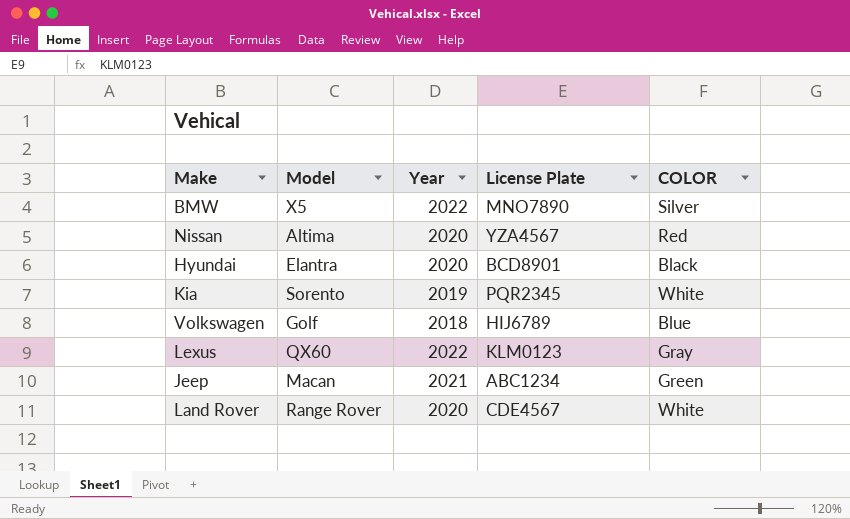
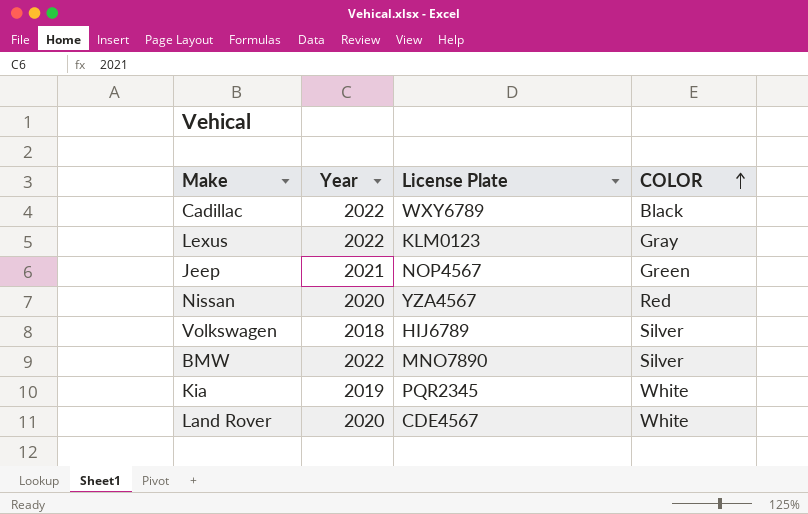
row order: none -> COLOR ascending
column Model | position: 2 -> none
row Hyundai: Elantra | 2020 | BCD8901 | Black -> none
row Cadillac: none -> 2022 | WXY6789 | Black
Jeep | License Plate: ABC1234 -> NOP4567
Volkswagen | COLOR: Blue -> Silver

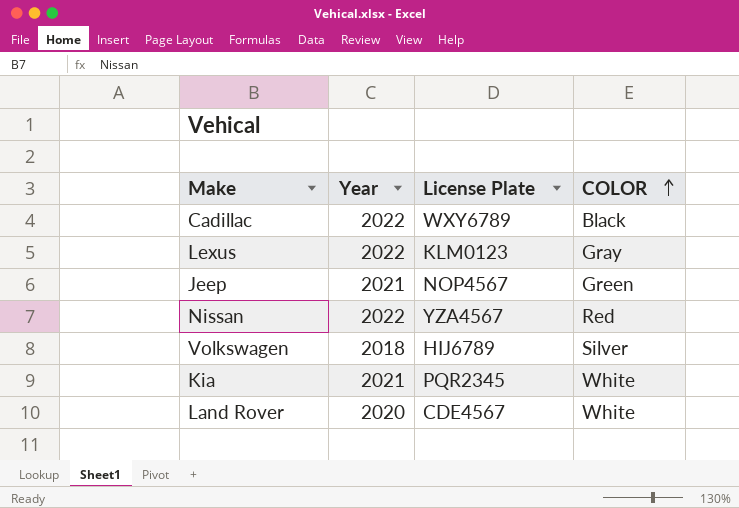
row BMW: 2022 | MNO7890 | Silver -> none
Nissan | Year: 2020 -> 2022
Kia | Year: 2019 -> 2021

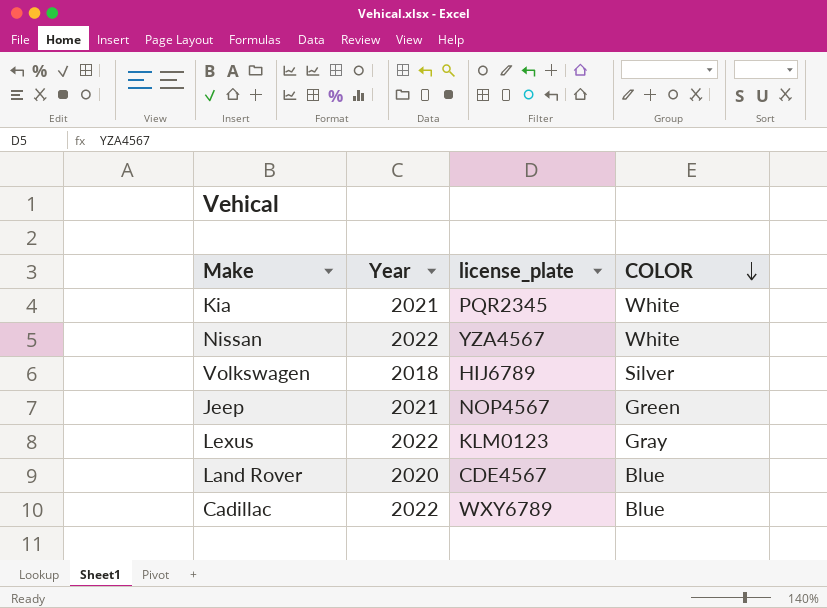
row order: COLOR ascending -> COLOR descending
column name: License Plate -> license_plate
Nissan | COLOR: Red -> White
Land Rover | COLOR: White -> Blue
Cadillac | COLOR: Black -> Blue

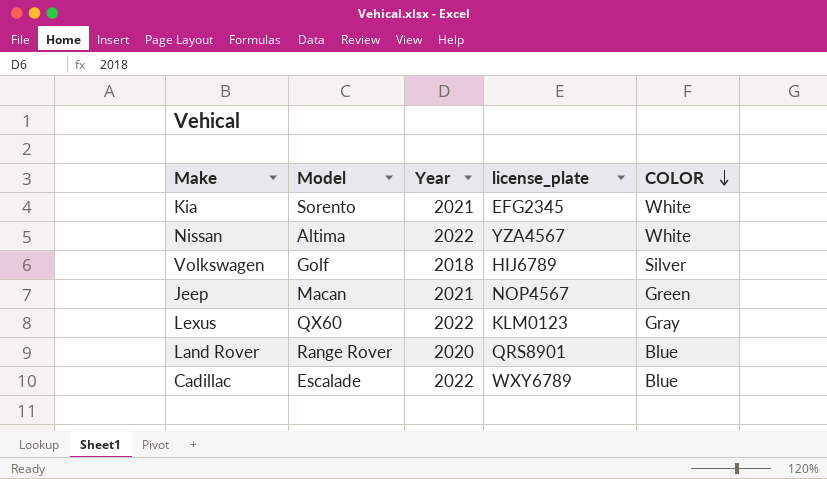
column Model | position: none -> 2
Kia | license_plate: PQR2345 -> EFG2345
Land Rover | license_plate: CDE4567 -> QRS8901

